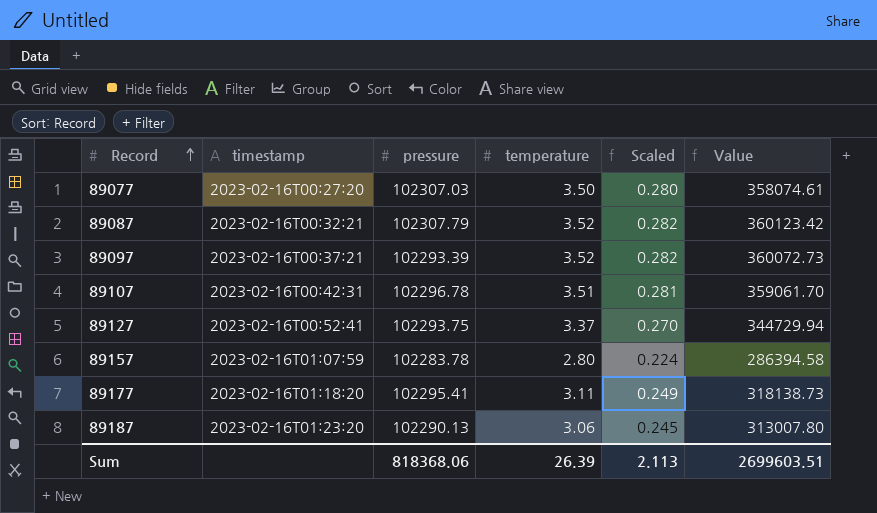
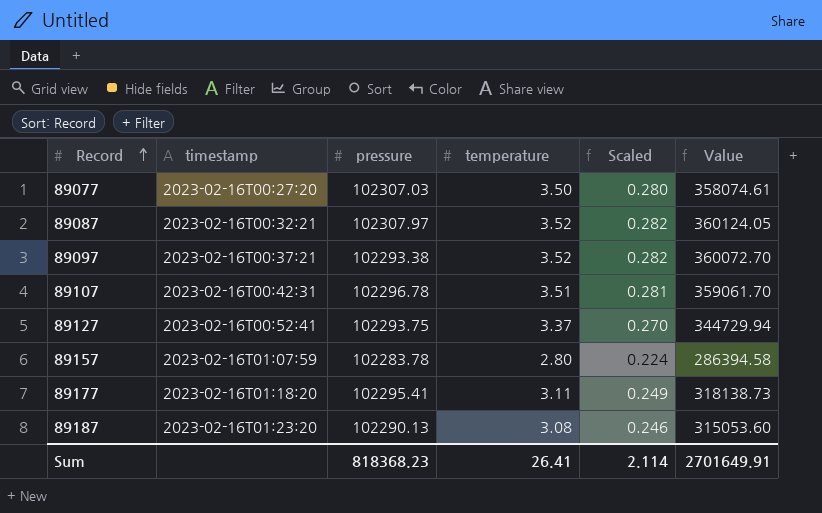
89087 | pressure: 102307.79 -> 102307.97
89087 | Value: 360123.42 -> 360124.05
89097 | pressure: 102293.39 -> 102293.38
89097 | Value: 360072.73 -> 360072.70
89187 | temperature: 3.06 -> 3.08
89187 | Scaled: 0.245 -> 0.246
89187 | Value: 313007.80 -> 315053.60
Sum | pressure: 818368.06 -> 818368.23
Sum | temperature: 26.39 -> 26.41
Sum | Scaled: 2.113 -> 2.114
Sum | Value: 2699603.51 -> 2701649.91

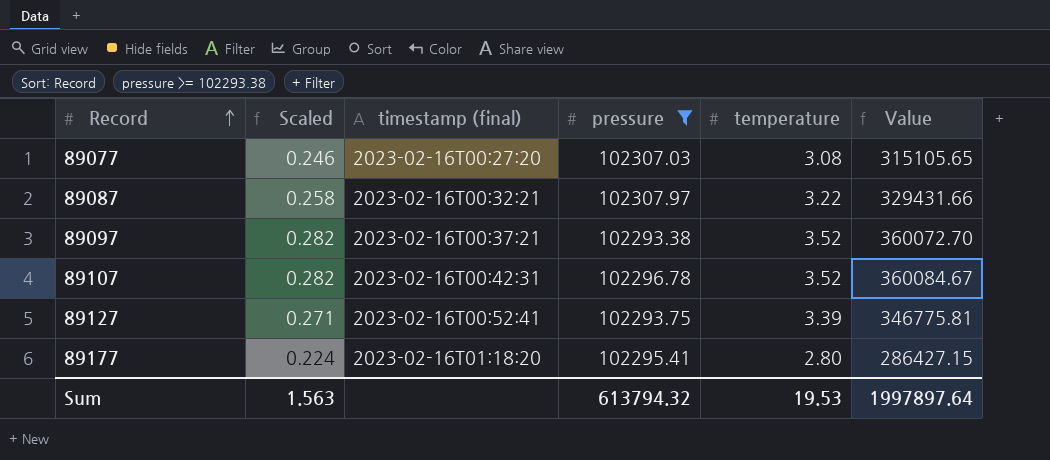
filter: none -> pressure >= 102293.38
column Scaled | position: 5 -> 2
column name: timestamp -> timestamp (final)
89077 | Scaled: 0.280 -> 0.246
89077 | temperature: 3.50 -> 3.08
89077 | Value: 358074.61 -> 315105.65
89087 | Scaled: 0.282 -> 0.258
89087 | temperature: 3.52 -> 3.22
89087 | Value: 360124.05 -> 329431.66
89107 | Scaled: 0.281 -> 0.282
89107 | temperature: 3.51 -> 3.52
89107 | Value: 359061.70 -> 360084.67
89127 | Scaled: 0.270 -> 0.271
89127 | temperature: 3.37 -> 3.39
89127 | Value: 344729.94 -> 346775.81
89177 | Scaled: 0.249 -> 0.224
89177 | temperature: 3.11 -> 2.80
89177 | Value: 318138.73 -> 286427.15
Sum | Scaled: 2.114 -> 1.563
Sum | pressure: 818368.23 -> 613794.32
Sum | temperature: 26.41 -> 19.53
Sum | Value: 2701649.91 -> 1997897.64

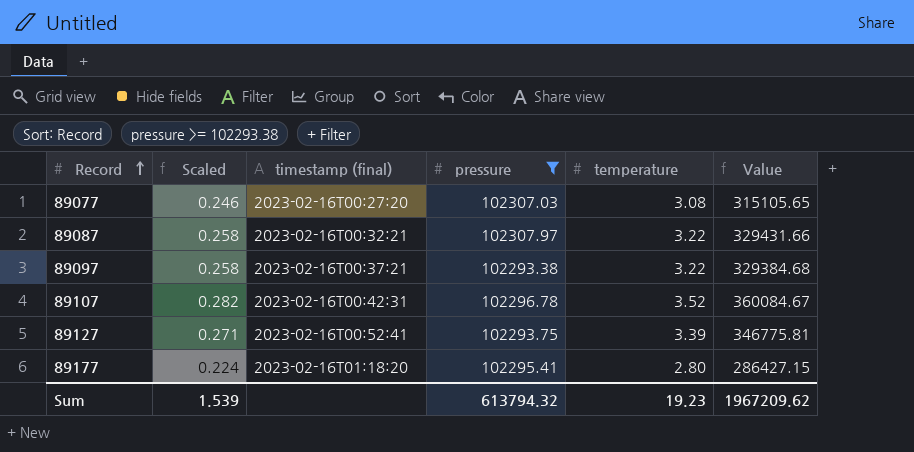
89097 | Scaled: 0.282 -> 0.258
89097 | temperature: 3.52 -> 3.22
89097 | Value: 360072.70 -> 329384.68
Sum | Scaled: 1.563 -> 1.539
Sum | temperature: 19.53 -> 19.23
Sum | Value: 1997897.64 -> 1967209.62

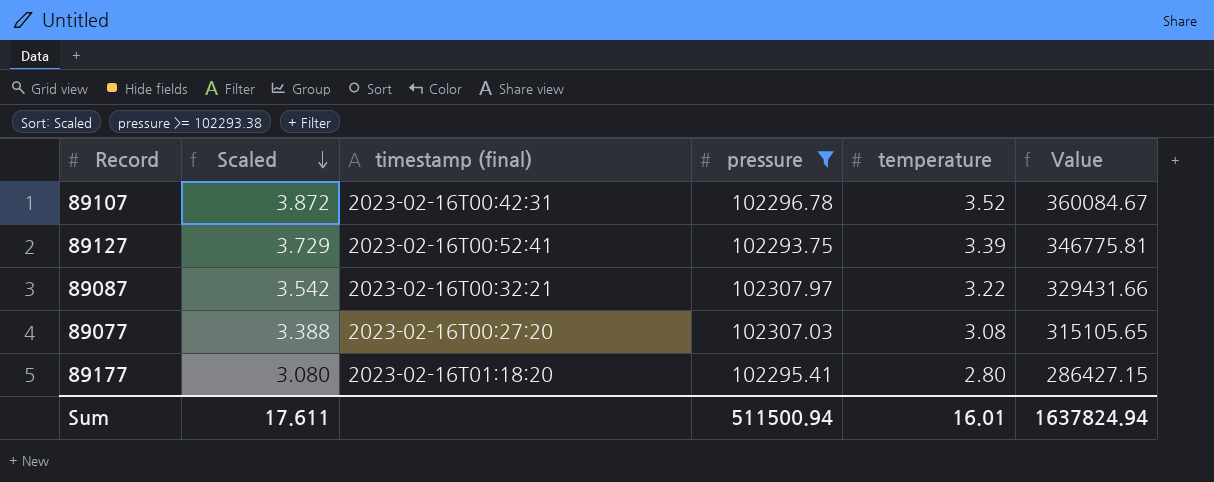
row order: Record ascending -> Scaled descending
column Scaled | formula: [temperature] * 0.08 -> [temperature] * 1.1
row 89097: 0.258 | 2023-02-16T00:37:21 | 102293.38 | 3.22 | 329384.68 -> none
Sum | Scaled: 1.539 -> 17.611
Sum | pressure: 613794.32 -> 511500.94
Sum | temperature: 19.23 -> 16.01
Sum | Value: 1967209.62 -> 1637824.94

